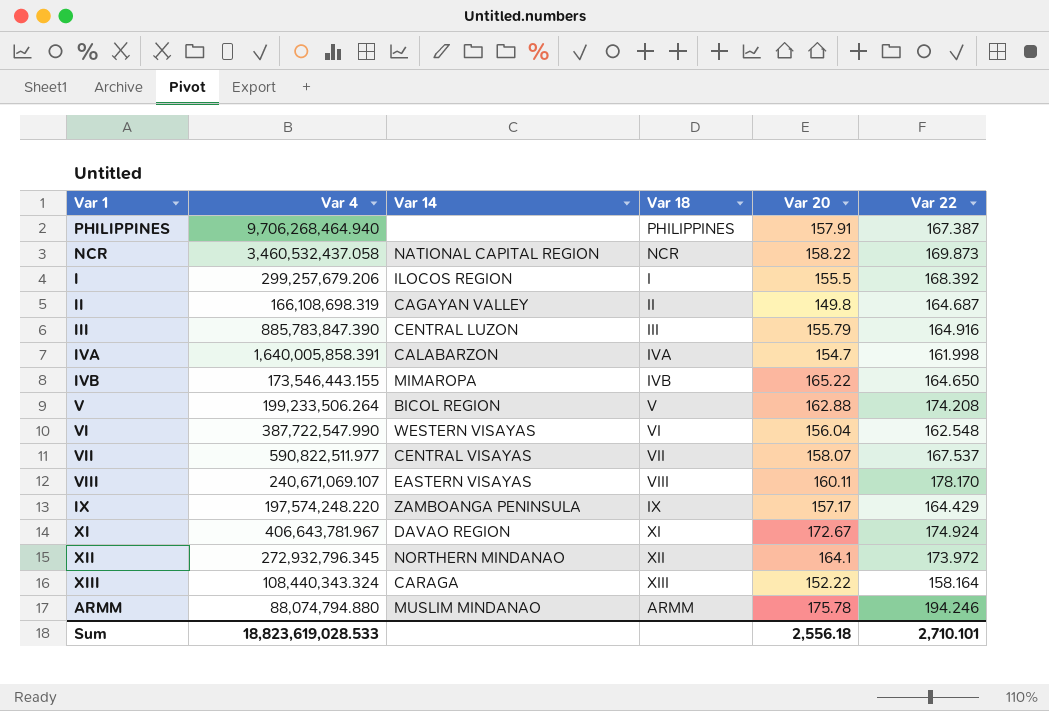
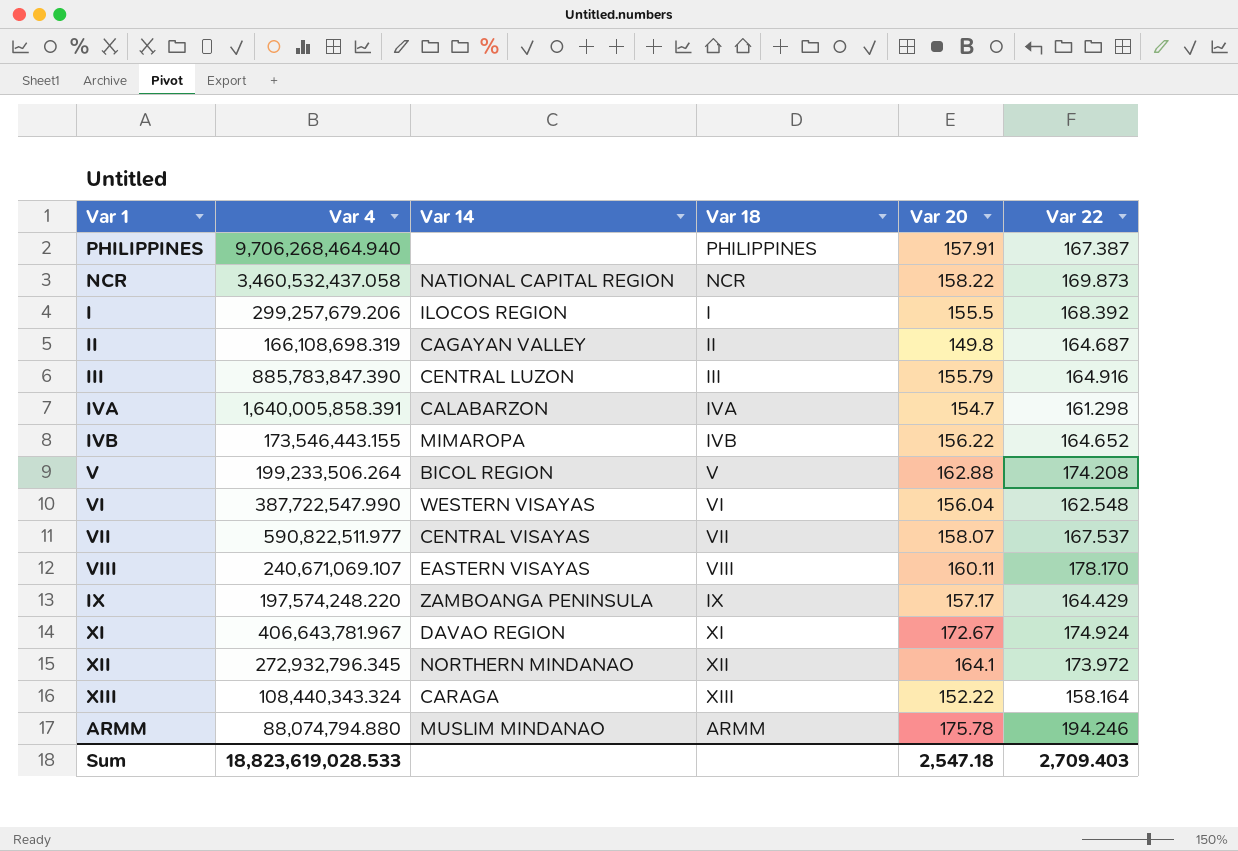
IVA | Var 22: 161.998 -> 161.298
IVB | Var 20: 165.22 -> 156.22
IVB | Var 22: 164.650 -> 164.652
Sum | Var 20: 2,556.18 -> 2,547.18
Sum | Var 22: 2,710.101 -> 2,709.403

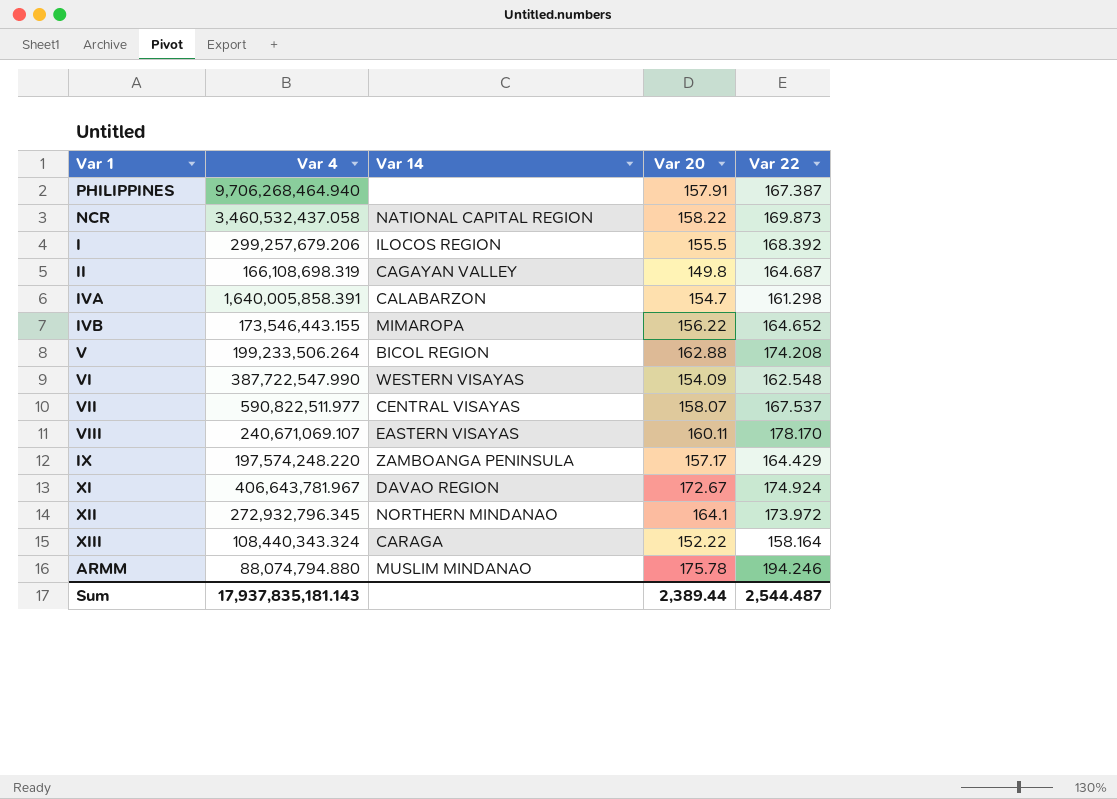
column Var 18 | position: 4 -> none
row III: 885,783,847.390 | CENTRAL LUZON | III | 155.79 | 164.916 -> none
VI | Var 20: 156.04 -> 154.09
Sum | Var 4: 18,823,619,028.533 -> 17,937,835,181.143
Sum | Var 20: 2,547.18 -> 2,389.44
Sum | Var 22: 2,709.403 -> 2,544.487

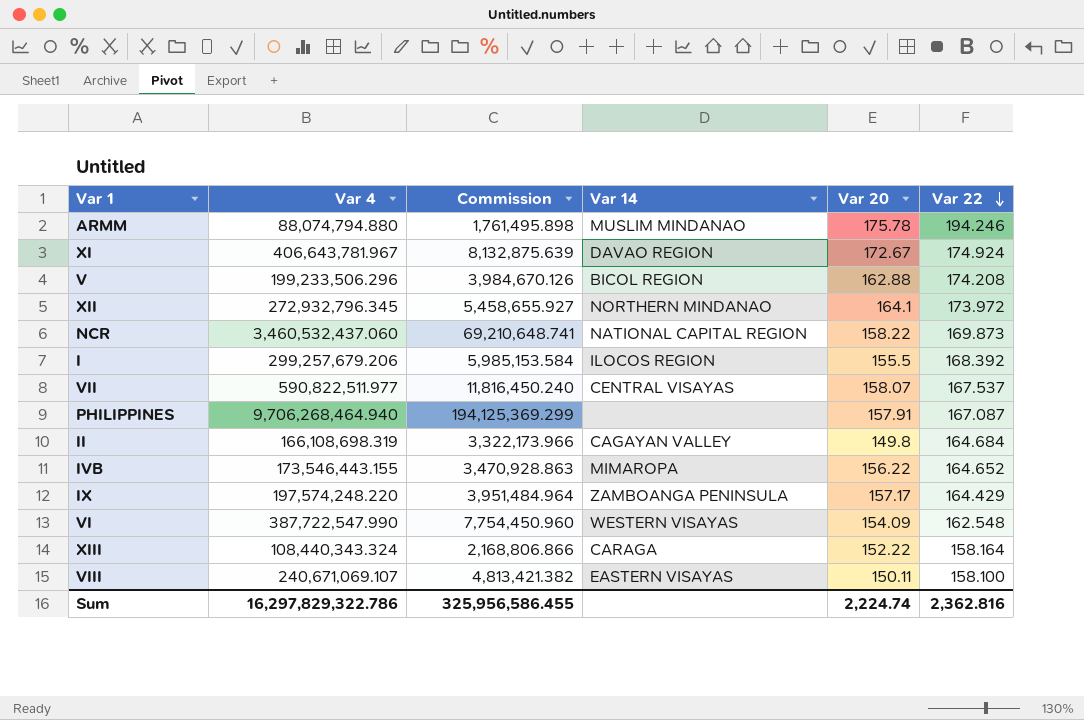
row order: none -> Var 22 descending
column Commission | formula: none -> [Var 4] * 0.02
row IVA: 1,640,005,858.391 | CALABARZON | 154.7 | 161.298 -> none
V | Var 4: 199,233,506.264 -> 199,233,506.296
NCR | Var 4: 3,460,532,437.058 -> 3,460,532,437.060
PHILIPPINES | Var 22: 167.387 -> 167.087
II | Var 22: 164.687 -> 164.684
VIII | Var 20: 160.11 -> 150.11
VIII | Var 22: 178.170 -> 158.100
Sum | Var 4: 17,937,835,181.143 -> 16,297,829,322.786
Sum | Var 20: 2,389.44 -> 2,224.74
Sum | Var 22: 2,544.487 -> 2,362.816

